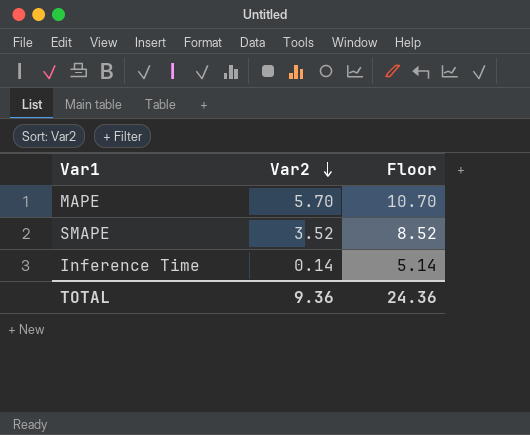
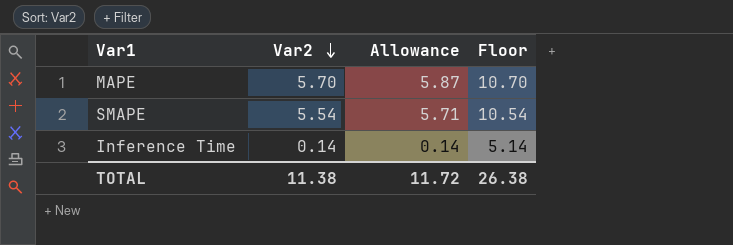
column Allowance | formula: none -> [Var2] * 1.03
SMAPE | Var2: 3.52 -> 5.54
SMAPE | Floor: 8.52 -> 10.54
TOTAL | Var2: 9.36 -> 11.38
TOTAL | Floor: 24.36 -> 26.38

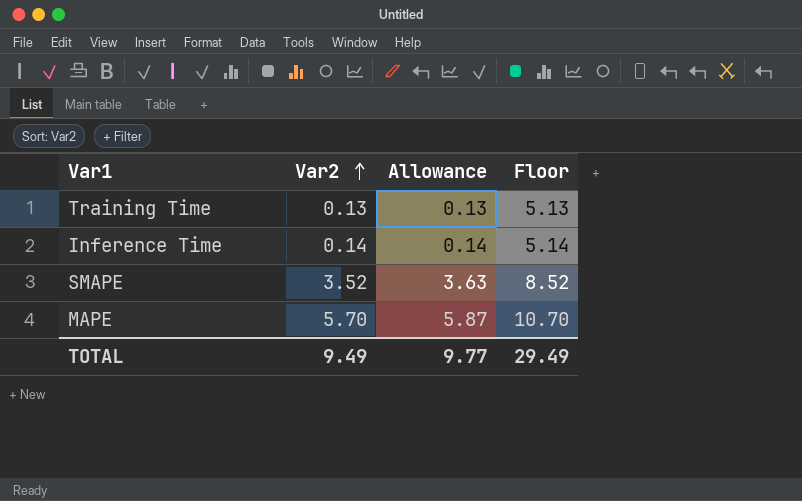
row order: Var2 descending -> Var2 ascending
row Training Time: none -> 0.13 | 0.13 | 5.13
SMAPE | Var2: 5.54 -> 3.52
SMAPE | Allowance: 5.71 -> 3.63
SMAPE | Floor: 10.54 -> 8.52
TOTAL | Var2: 11.38 -> 9.49
TOTAL | Allowance: 11.72 -> 9.77
TOTAL | Floor: 26.38 -> 29.49

